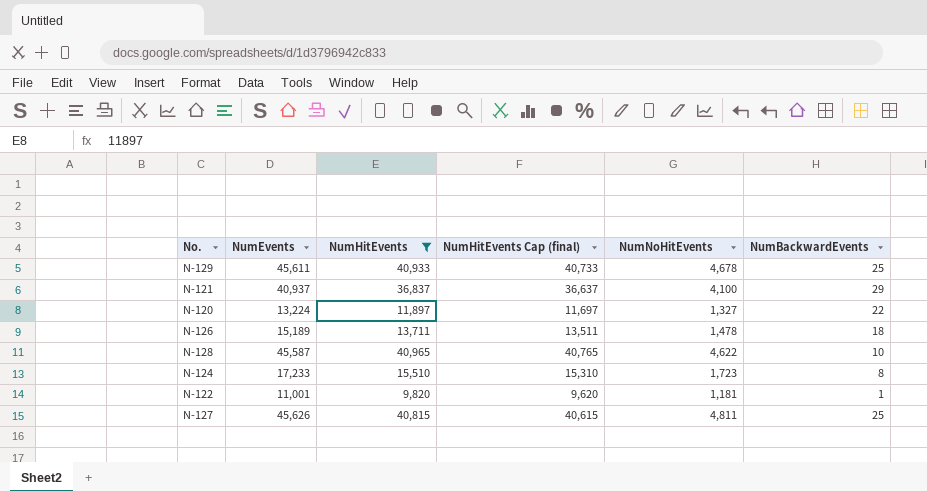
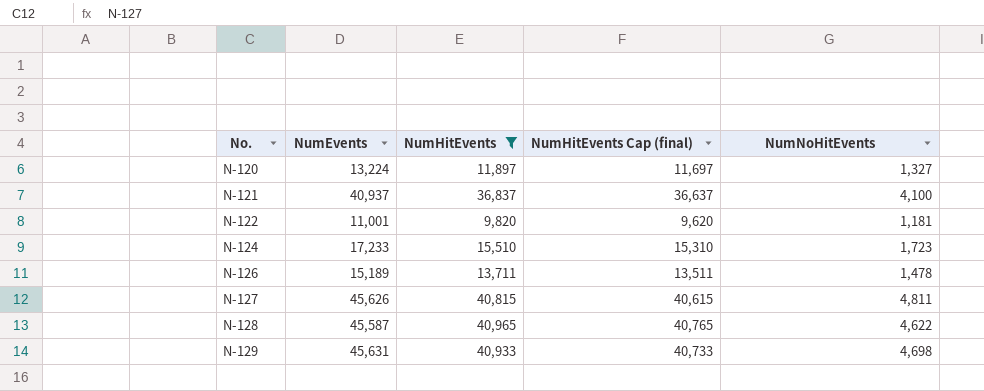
row order: none -> No. ascending
column NumBackwardEvents | position: 6 -> none
N-129 | NumEvents: 45,611 -> 45,631
N-129 | NumNoHitEvents: 4,678 -> 4,698

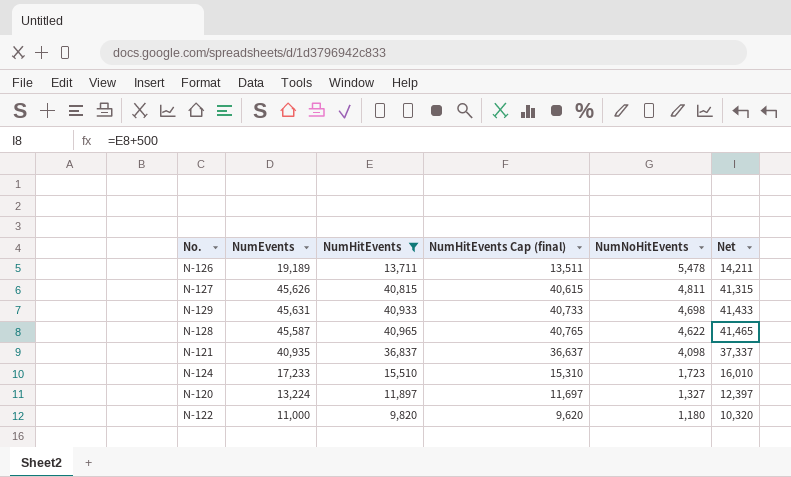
row order: No. ascending -> NumNoHitEvents descending
column Net | formula: none -> [NumHitEvents] + 500
N-126 | NumEvents: 15,189 -> 19,189
N-126 | NumNoHitEvents: 1,478 -> 5,478
N-121 | NumEvents: 40,937 -> 40,935
N-121 | NumNoHitEvents: 4,100 -> 4,098
N-122 | NumEvents: 11,001 -> 11,000
N-122 | NumNoHitEvents: 1,181 -> 1,180

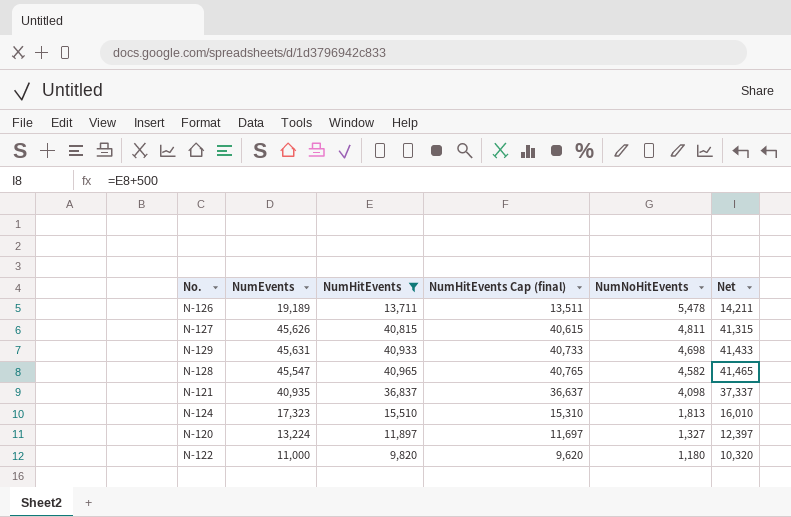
N-128 | NumEvents: 45,587 -> 45,547
N-128 | NumNoHitEvents: 4,622 -> 4,582
N-124 | NumEvents: 17,233 -> 17,323
N-124 | NumNoHitEvents: 1,723 -> 1,813

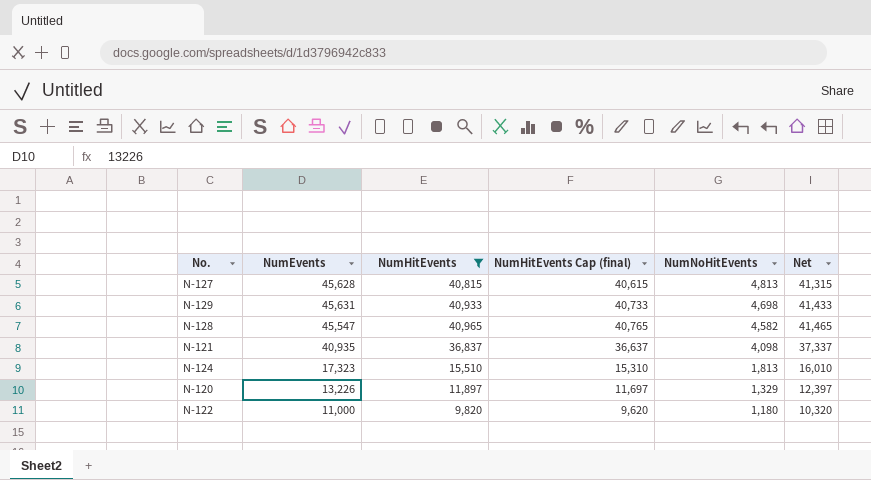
row N-126: 19,189 | 13,711 | 13,511 | 5,478 | 14,211 -> none
N-127 | NumEvents: 45,626 -> 45,628
N-127 | NumNoHitEvents: 4,811 -> 4,813
N-120 | NumEvents: 13,224 -> 13,226
N-120 | NumNoHitEvents: 1,327 -> 1,329

